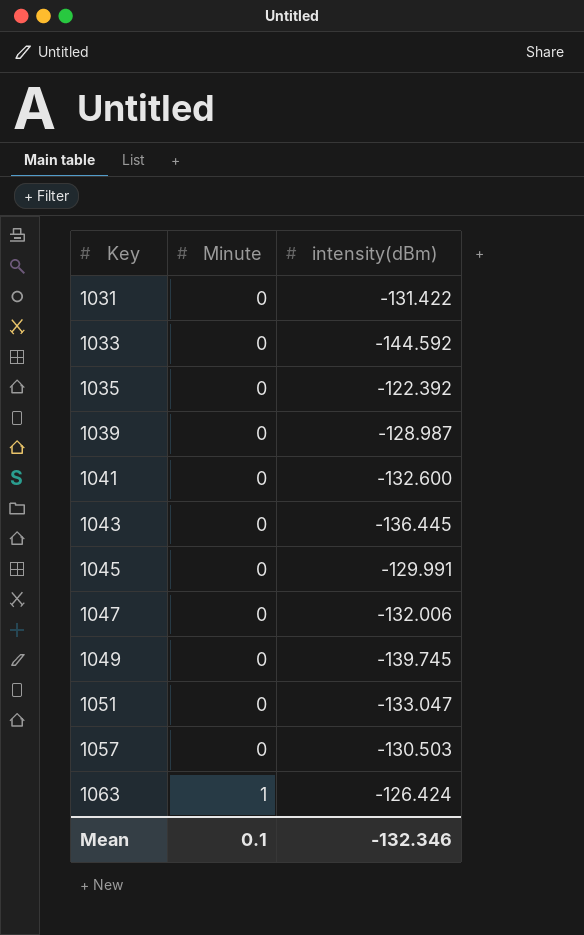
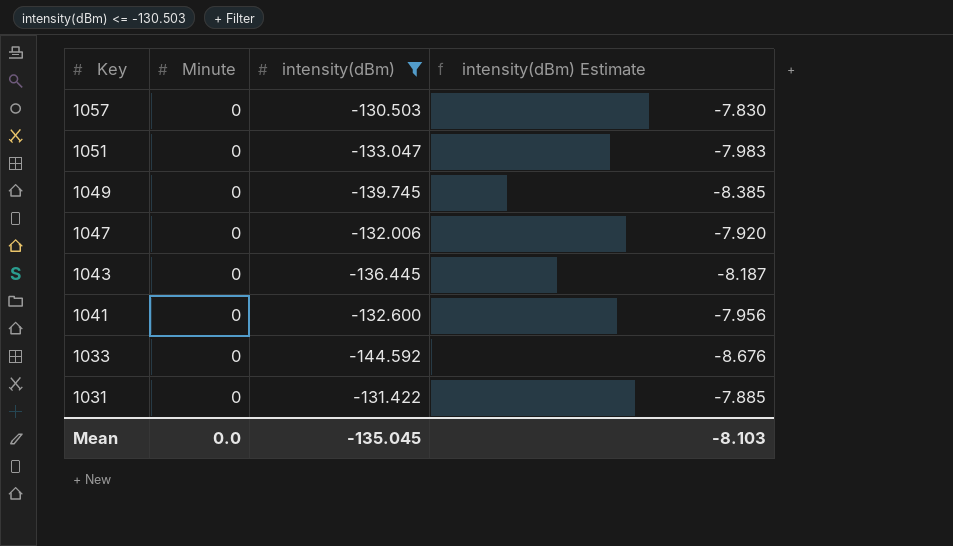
filter: none -> intensity(dBm) <= -130.503
row order: Key ascending -> Key descending
column intensity(dBm) Estimate | formula: none -> [intensity(dBm)] * 0.06
Mean | Minute: 0.1 -> 0.0
Mean | intensity(dBm): -132.346 -> -135.045

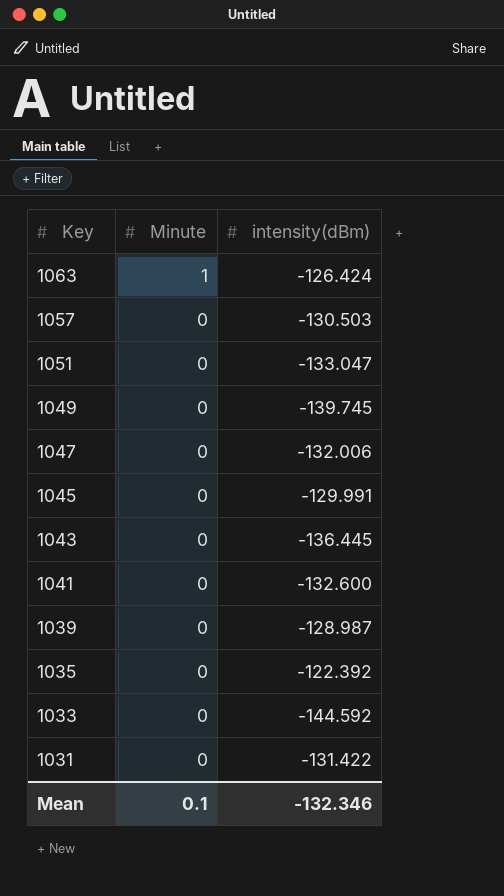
filter: intensity(dBm) <= -130.503 -> none
column intensity(dBm) Estimate | formula: [intensity(dBm)] * 0.06 -> none
Mean | Minute: 0.0 -> 0.1
Mean | intensity(dBm): -135.045 -> -132.346

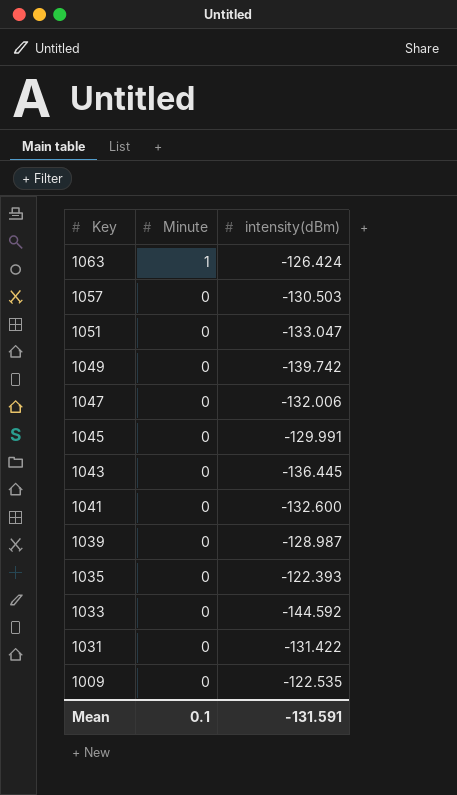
1049 | intensity(dBm): -139.745 -> -139.742
1035 | intensity(dBm): -122.392 -> -122.393
row 1009: none -> 0 | -122.535
Mean | intensity(dBm): -132.346 -> -131.591

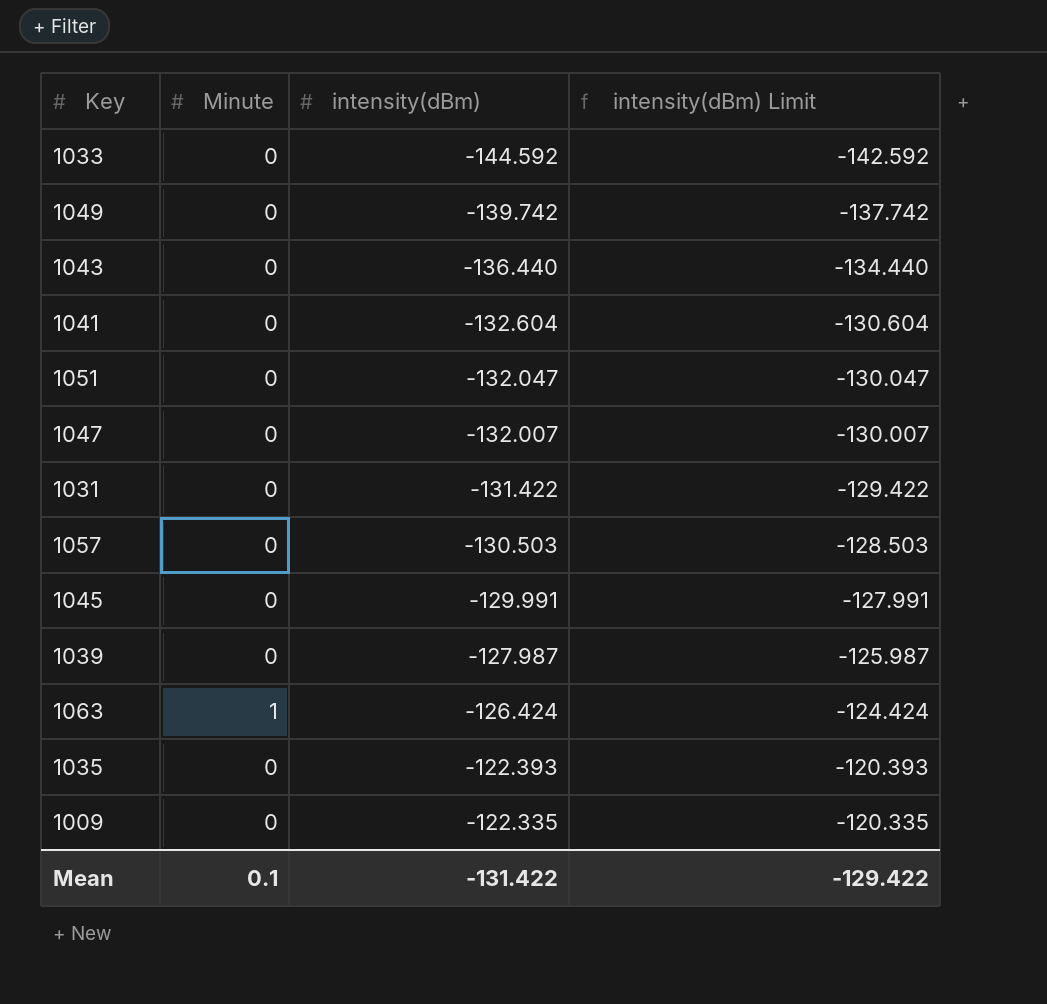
row order: Key descending -> intensity(dBm) ascending
column intensity(dBm) Limit | formula: none -> [intensity(dBm)] + 2
1043 | intensity(dBm): -136.445 -> -136.440
1041 | intensity(dBm): -132.600 -> -132.604
1051 | intensity(dBm): -133.047 -> -132.047
1047 | intensity(dBm): -132.006 -> -132.007
1039 | intensity(dBm): -128.987 -> -127.987
1009 | intensity(dBm): -122.535 -> -122.335
Mean | intensity(dBm): -131.591 -> -131.422

